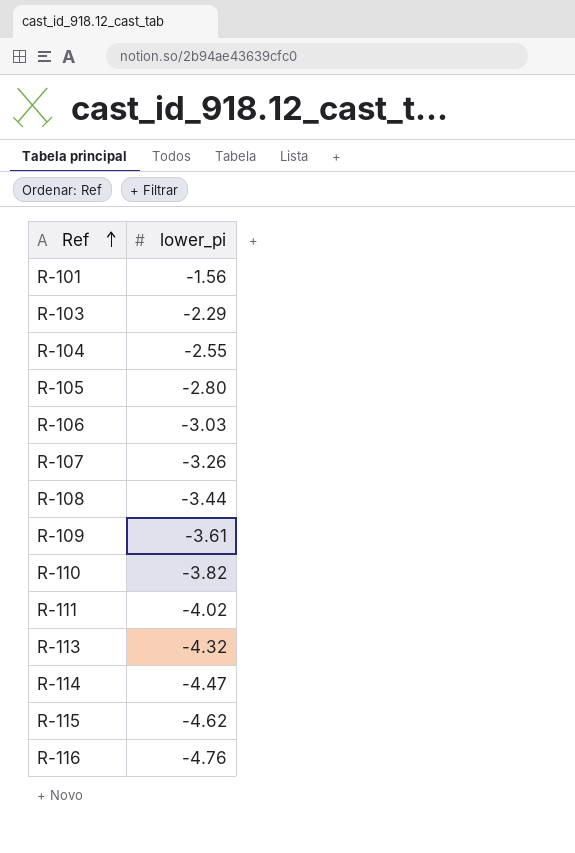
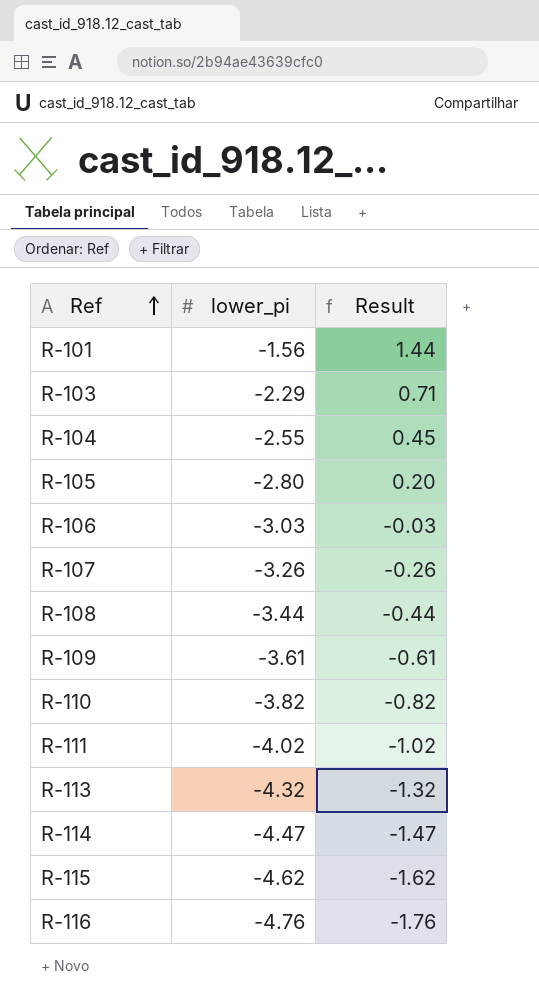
column Result | formula: none -> [lower_pi] + 3

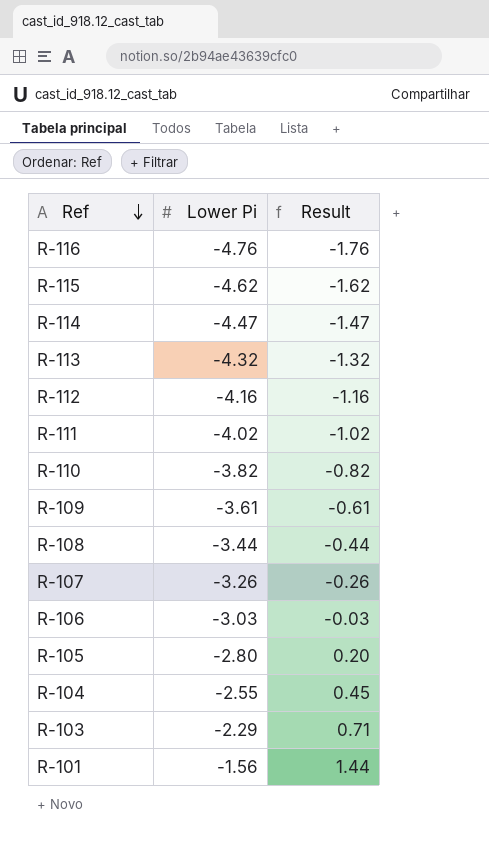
row order: Ref ascending -> Ref descending
column name: lower_pi -> Lower Pi
row R-112: none -> -4.16 | -1.16

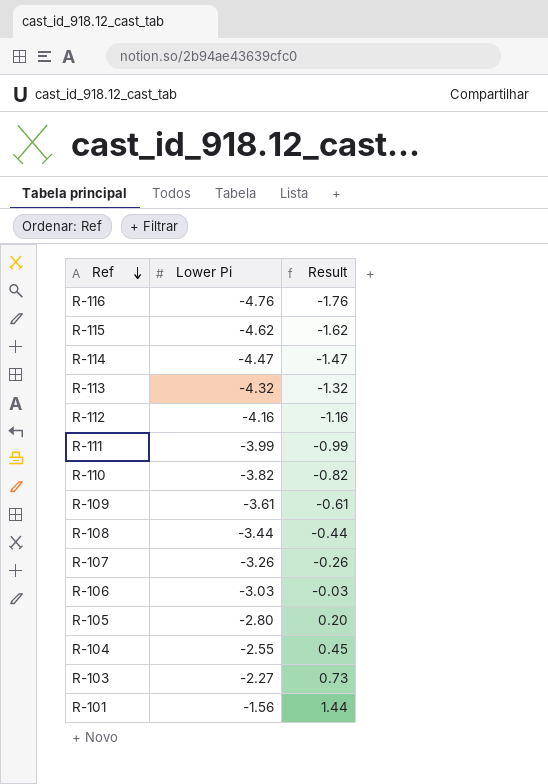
R-111 | Lower Pi: -4.02 -> -3.99
R-111 | Result: -1.02 -> -0.99
R-103 | Lower Pi: -2.29 -> -2.27
R-103 | Result: 0.71 -> 0.73

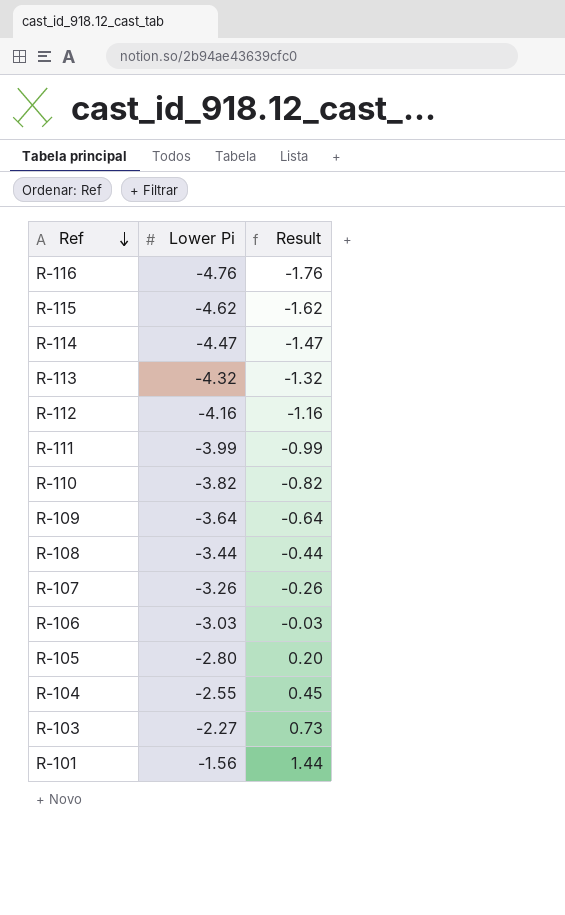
R-109 | Lower Pi: -3.61 -> -3.64
R-109 | Result: -0.61 -> -0.64

